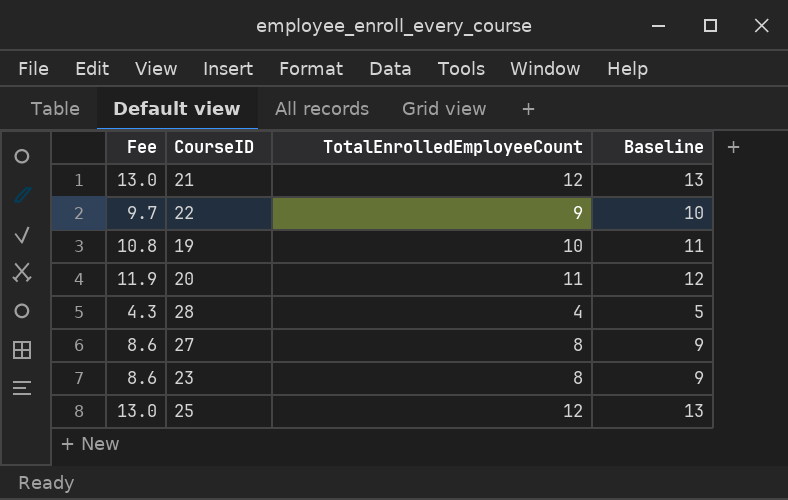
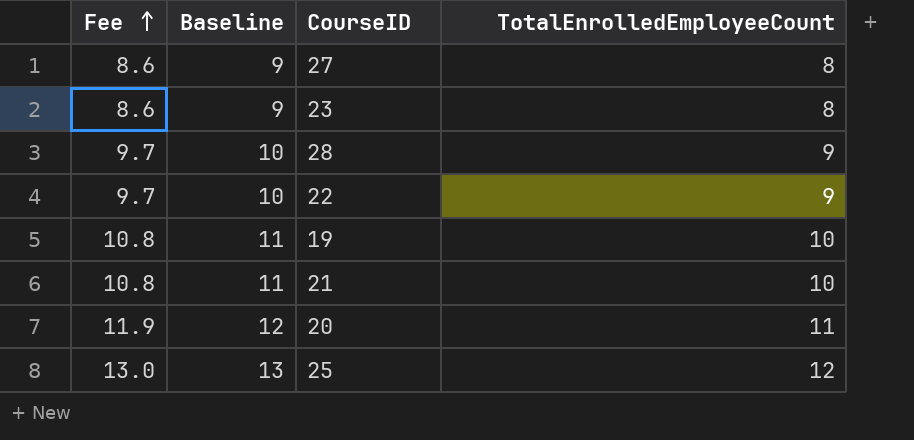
row order: none -> Fee ascending
column Baseline | position: 4 -> 2
28 | Fee: 4.3 -> 9.7
28 | Baseline: 5 -> 10
28 | TotalEnrolledEmployeeCount: 4 -> 9
21 | Fee: 13.0 -> 10.8
21 | Baseline: 13 -> 11
21 | TotalEnrolledEmployeeCount: 12 -> 10

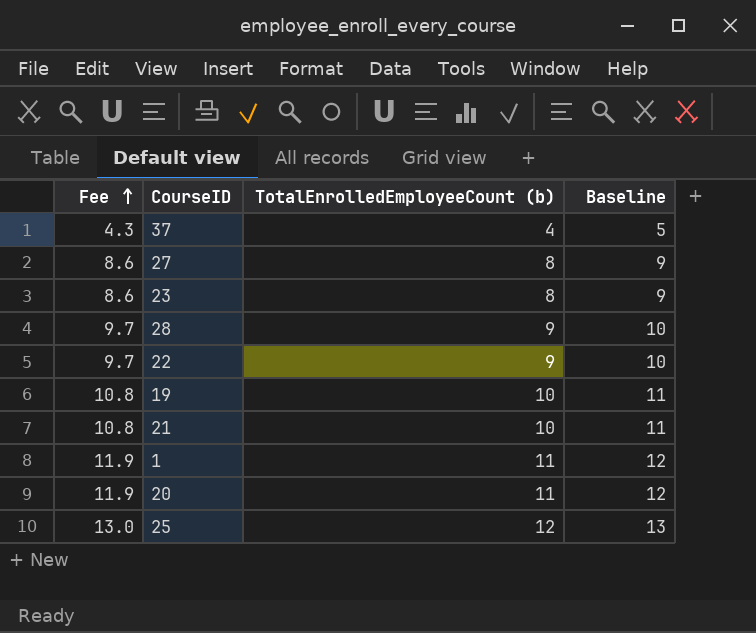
column name: TotalEnrolledEmployeeCount -> TotalEnrolledEmployeeCount (b)
column Baseline | position: 2 -> 4
row 37: none -> 4.3 | 4 | 5
row 1: none -> 11.9 | 11 | 12

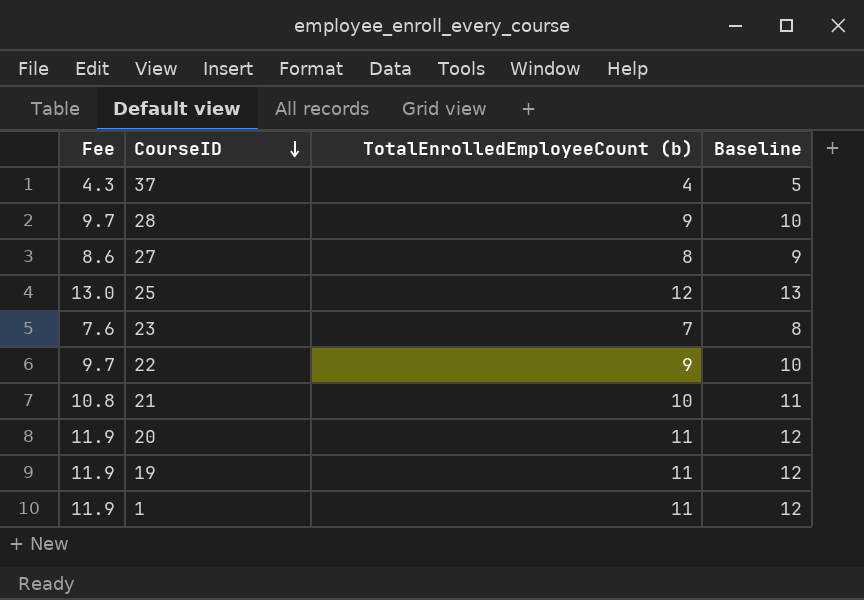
row order: Fee ascending -> CourseID descending
23 | Fee: 8.6 -> 7.6
23 | TotalEnrolledEmployeeCount (b): 8 -> 7
23 | Baseline: 9 -> 8
19 | Fee: 10.8 -> 11.9
19 | TotalEnrolledEmployeeCount (b): 10 -> 11
19 | Baseline: 11 -> 12

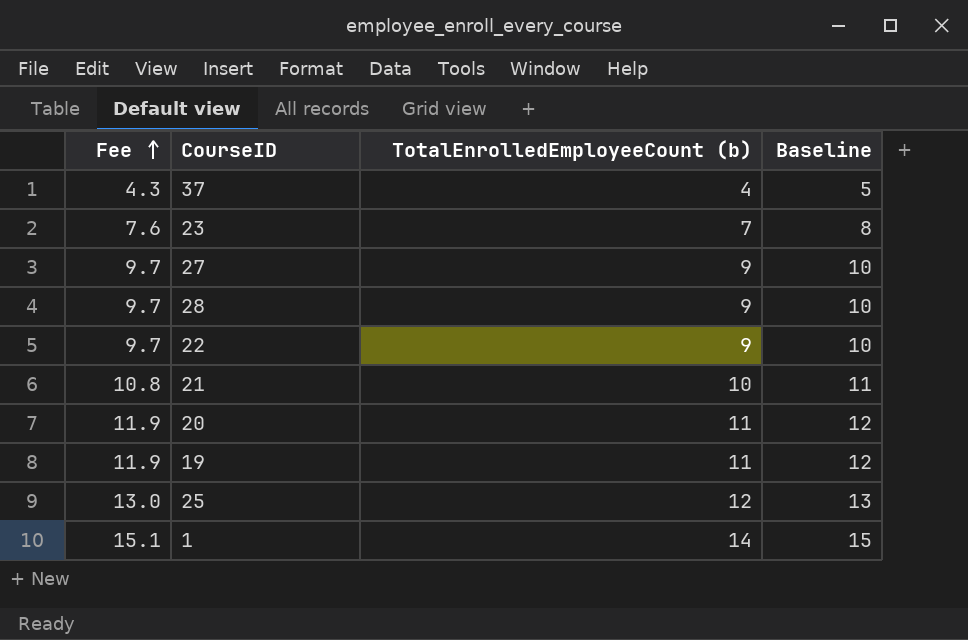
row order: CourseID descending -> Fee ascending
27 | Fee: 8.6 -> 9.7
27 | TotalEnrolledEmployeeCount (b): 8 -> 9
27 | Baseline: 9 -> 10
1 | Fee: 11.9 -> 15.1
1 | TotalEnrolledEmployeeCount (b): 11 -> 14
1 | Baseline: 12 -> 15

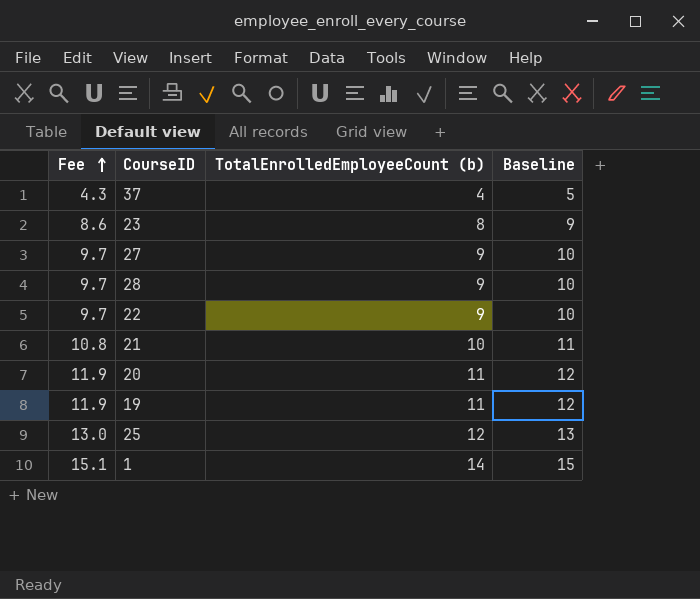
23 | Fee: 7.6 -> 8.6
23 | TotalEnrolledEmployeeCount (b): 7 -> 8
23 | Baseline: 8 -> 9

